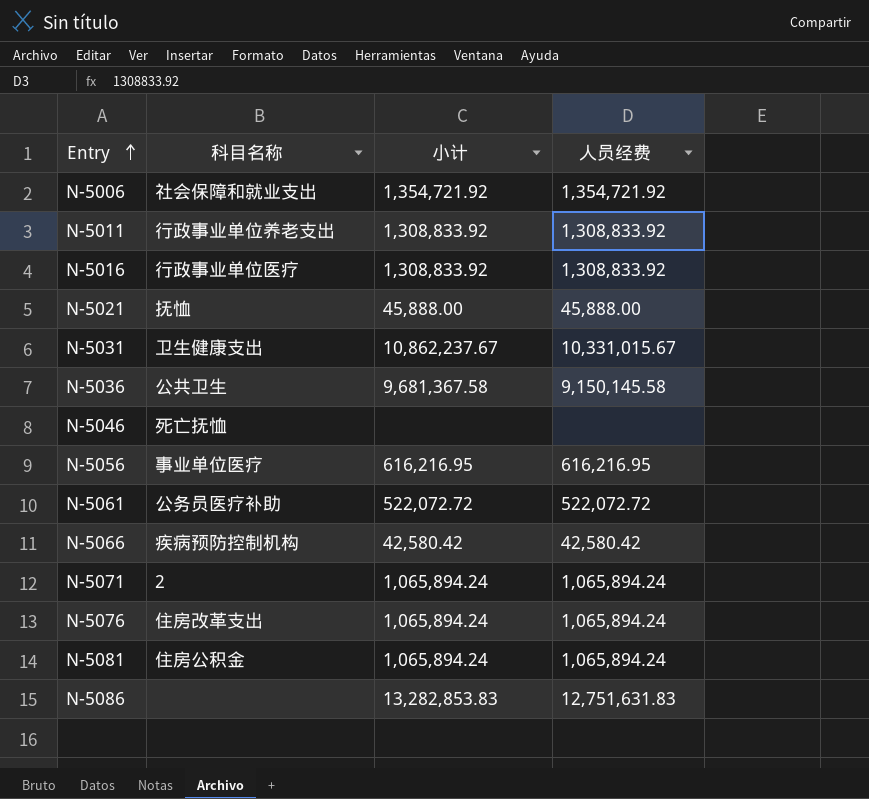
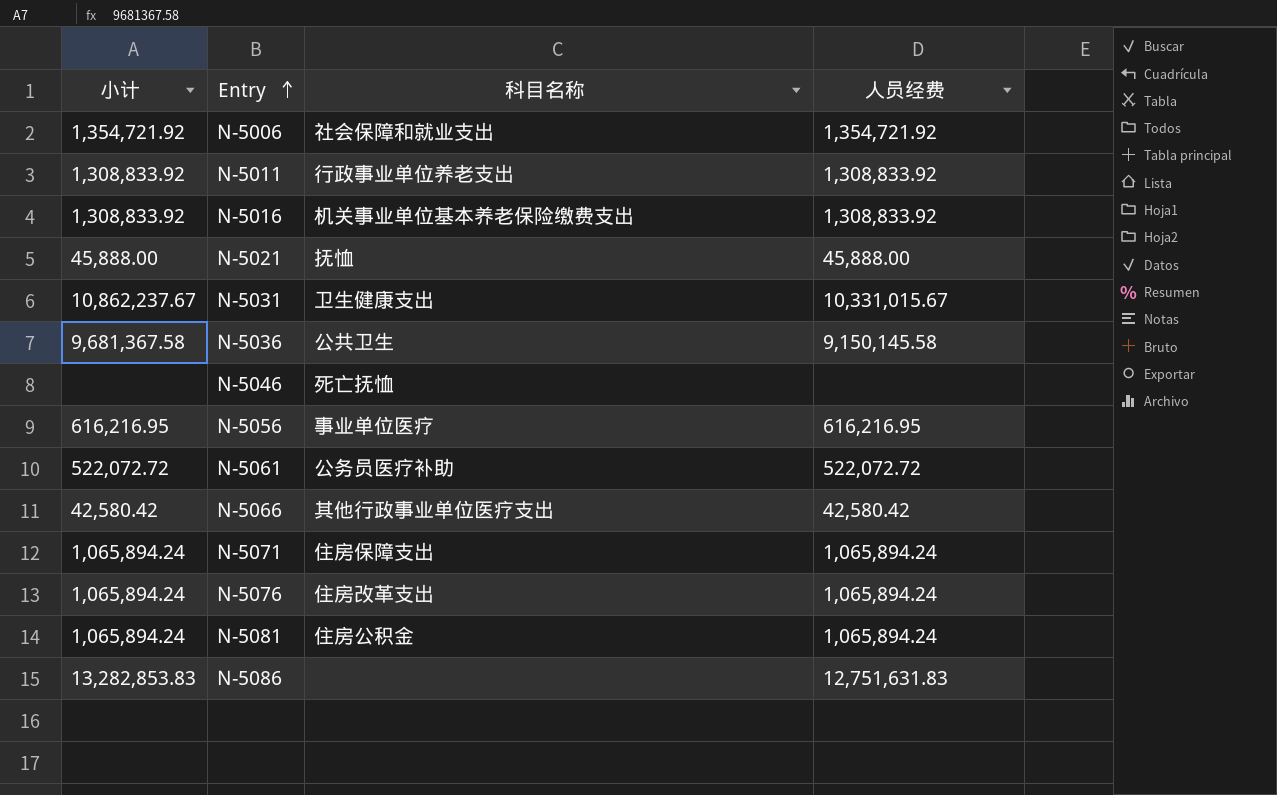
column 小计 | position: 3 -> 1
N-5016 | 科目名称: 行政事业单位医疗 -> 机关事业单位基本养老保险缴费支出
N-5066 | 科目名称: 疾病预防控制机构 -> 其他行政事业单位医疗支出
N-5071 | 科目名称: 2 -> 住房保障支出

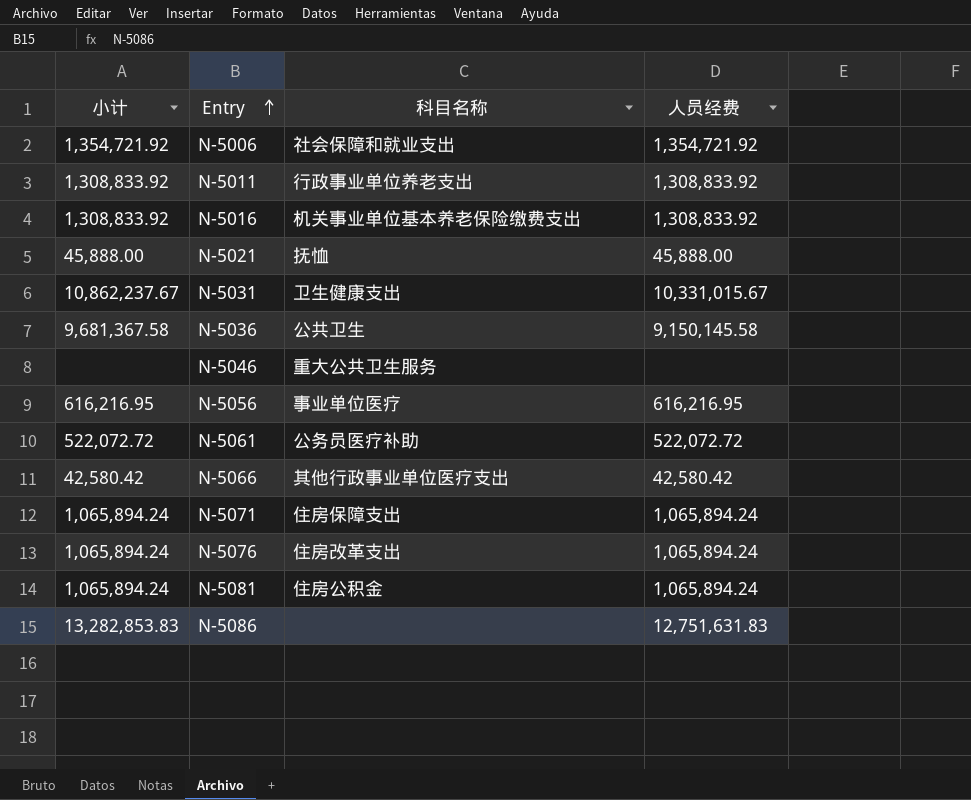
N-5046 | 科目名称: 死亡抚恤 -> 重大公共卫生服务

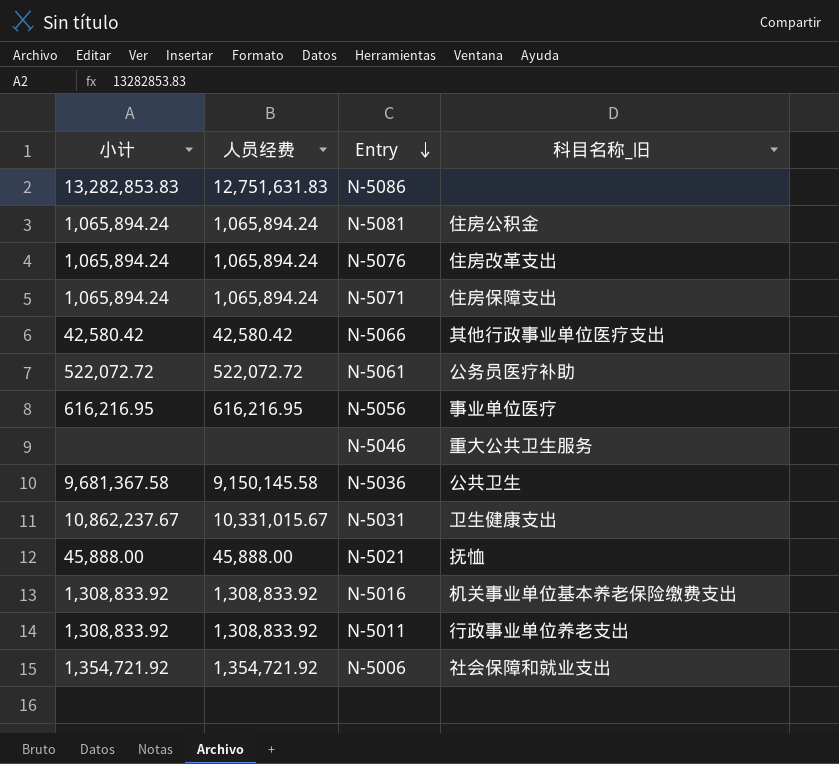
row order: Entry ascending -> Entry descending
column 人员经费 | position: 4 -> 2
column name: 科目名称 -> 科目名称_旧

